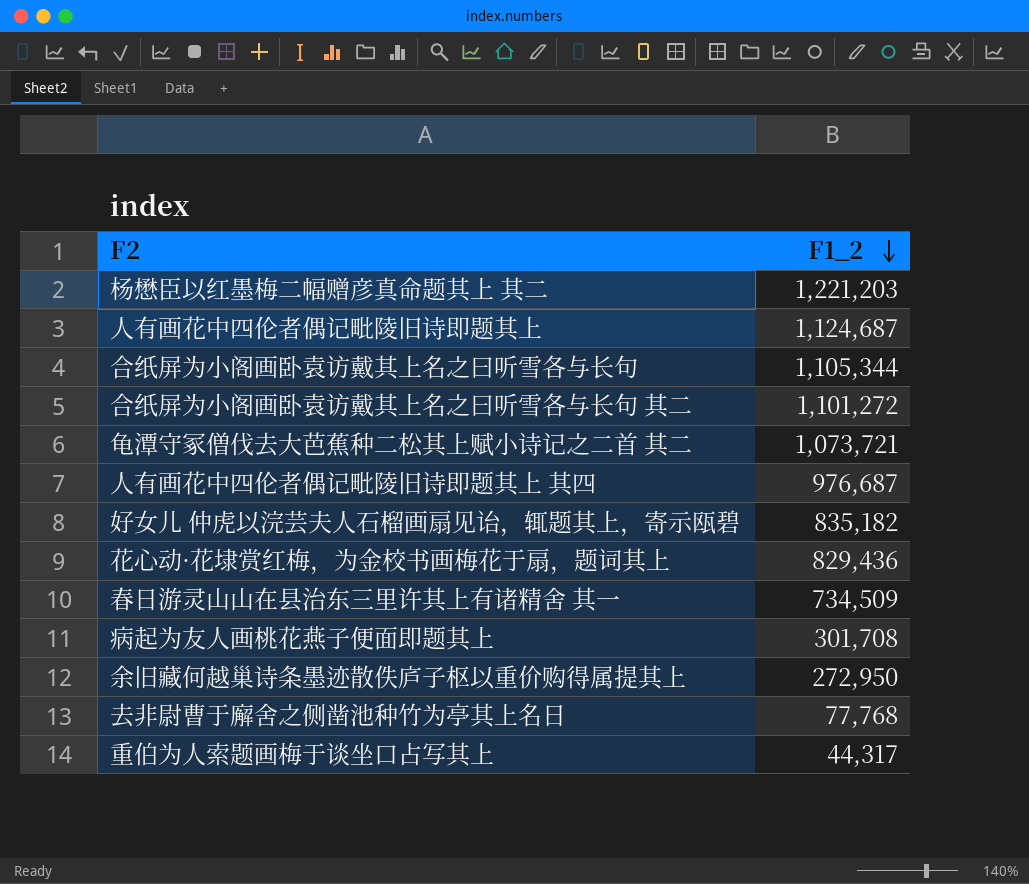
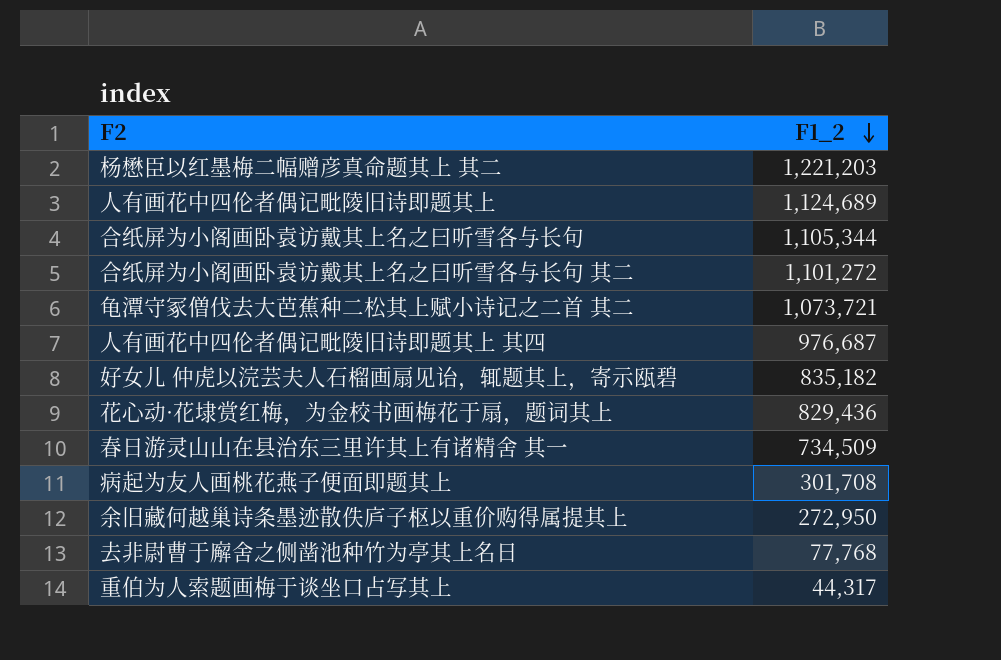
人有画花中四伦者偶记毗陵旧诗即题其上 | F1_2: 1,124,687 -> 1,124,689

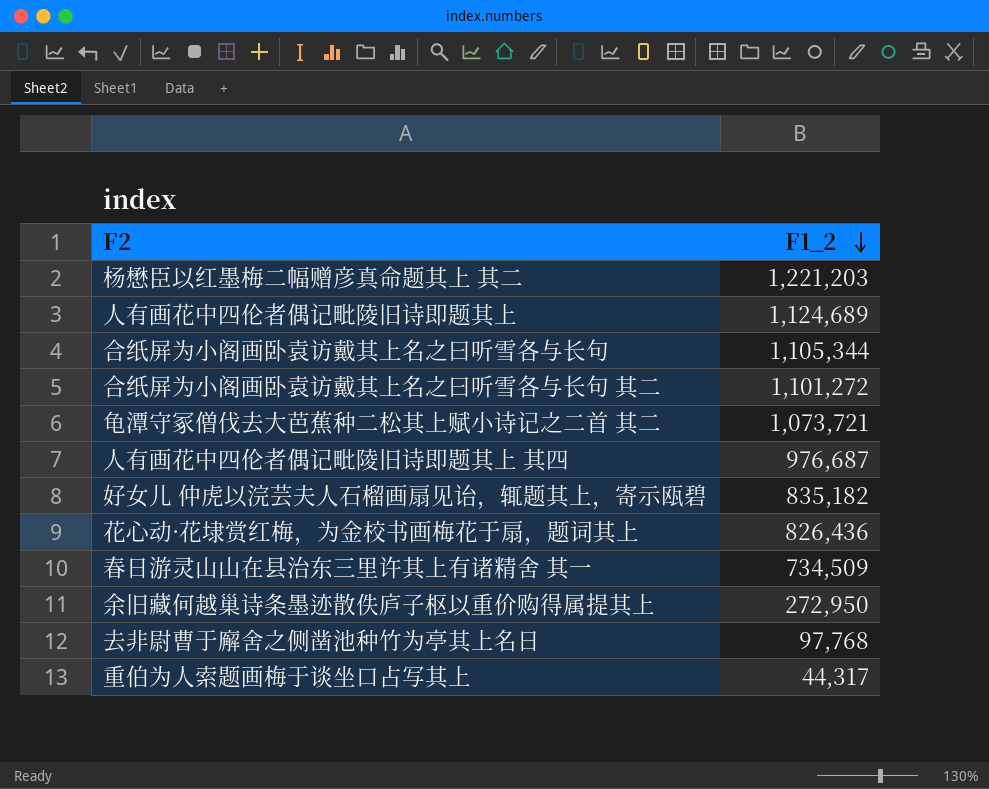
row 病起为友人画桃花燕子便面即题其上: 301,708 -> none
花心动·花埭赏红梅，为金校书画梅花于扇，题词其上 | F1_2: 829,436 -> 826,436
去非尉曹于廨舍之侧凿池种竹为亭其上名日 | F1_2: 77,768 -> 97,768

